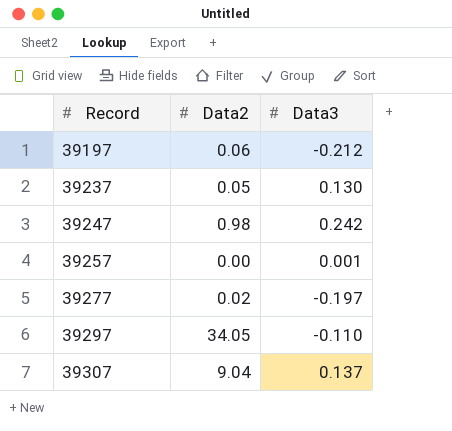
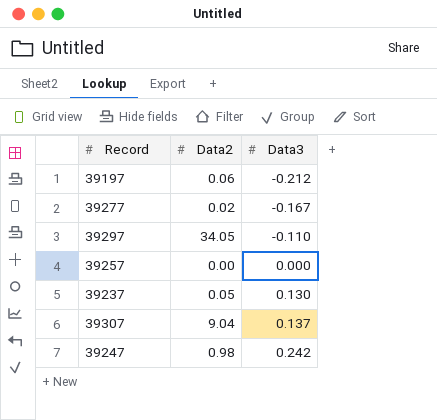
row order: Record ascending -> Data3 ascending
39277 | Data3: -0.197 -> -0.167
39257 | Data3: 0.001 -> 0.000

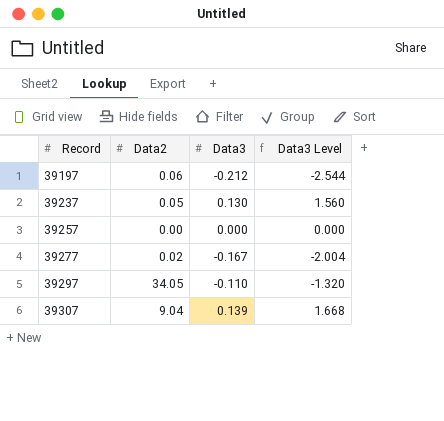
row order: Data3 ascending -> Record ascending
column Data3 Level | formula: none -> [Data3] * 12
row 39247: 0.98 | 0.242 -> none
39307 | Data3: 0.137 -> 0.139

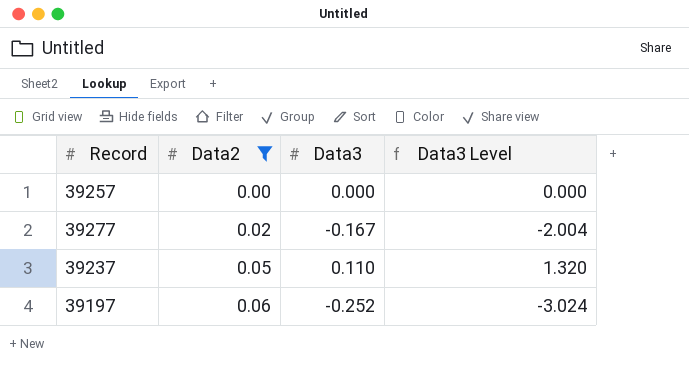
filter: none -> Data2 <= 0.06
row order: Record ascending -> Data2 ascending
39237 | Data3: 0.130 -> 0.110
39237 | Data3 Level: 1.560 -> 1.320
39197 | Data3: -0.212 -> -0.252
39197 | Data3 Level: -2.544 -> -3.024

